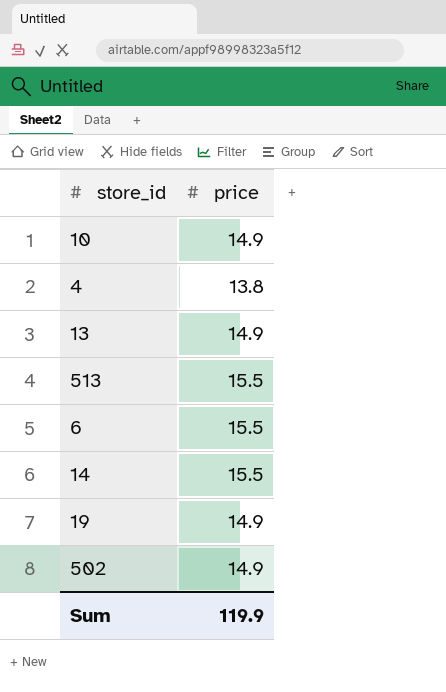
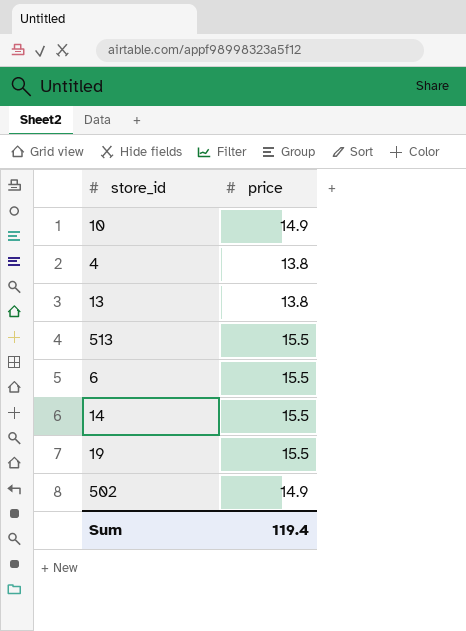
13 | price: 14.9 -> 13.8
19 | price: 14.9 -> 15.5
Sum | price: 119.9 -> 119.4

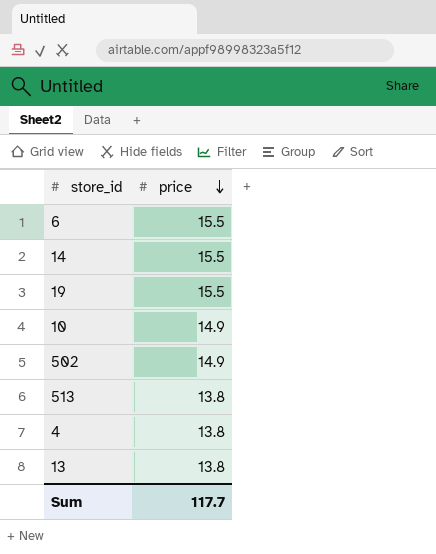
row order: none -> price descending
513 | price: 15.5 -> 13.8
Sum | price: 119.4 -> 117.7

